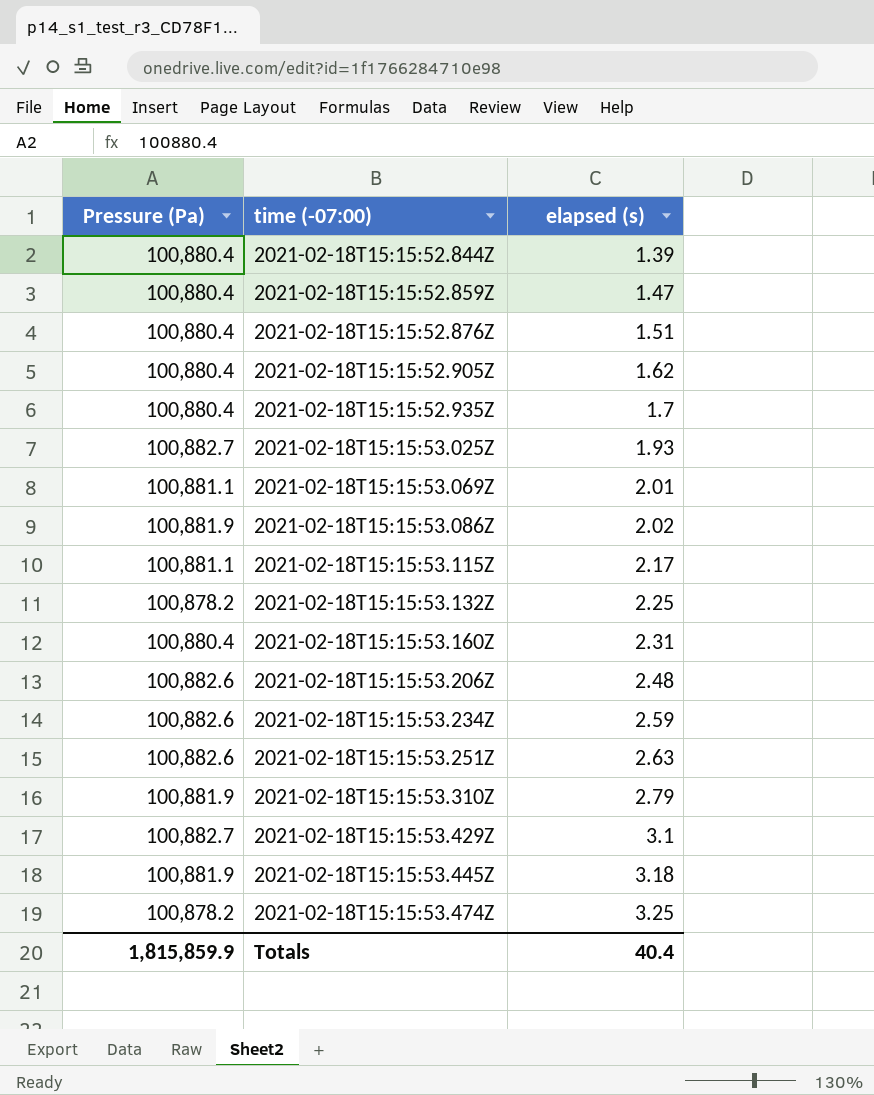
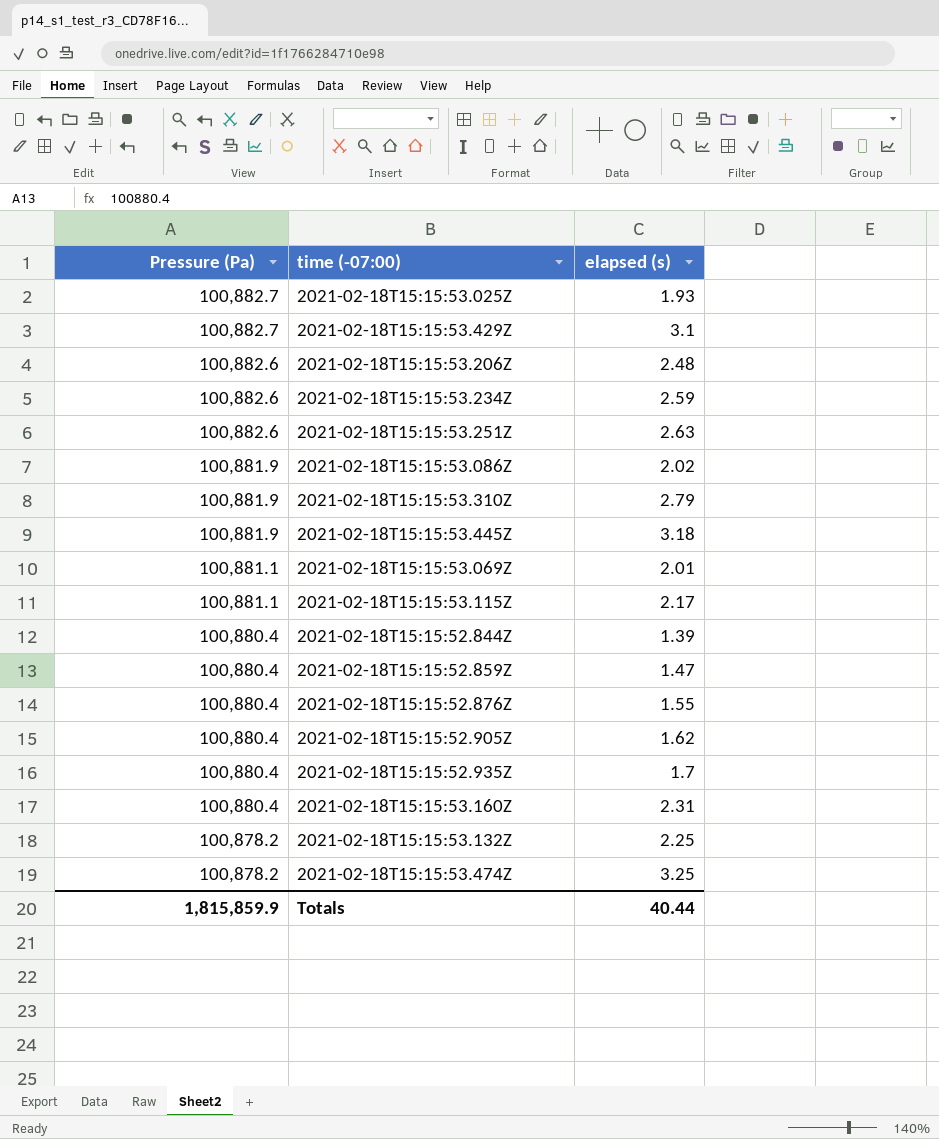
row order: time (-07:00) ascending -> Pressure (Pa) descending
2021-02-18T15:15:52.876Z | elapsed (s): 1.51 -> 1.55
Totals | elapsed (s): 40.4 -> 40.44

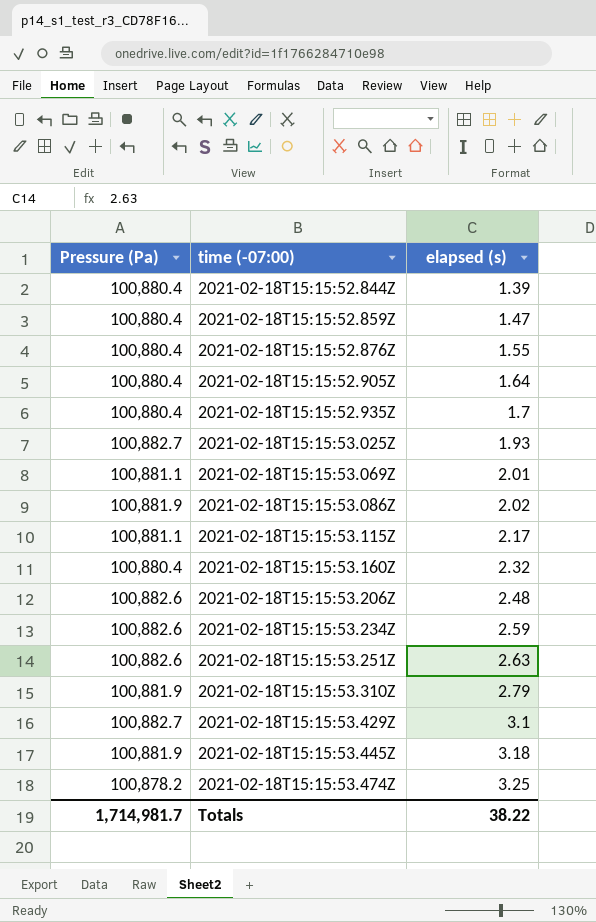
row order: Pressure (Pa) descending -> time (-07:00) ascending
row 2021-02-18T15:15:53.132Z: 100,878.2 | 2.25 -> none
2021-02-18T15:15:52.905Z | elapsed (s): 1.62 -> 1.64
2021-02-18T15:15:53.160Z | elapsed (s): 2.31 -> 2.32
Totals | Pressure (Pa): 1,815,859.9 -> 1,714,981.7
Totals | elapsed (s): 40.44 -> 38.22

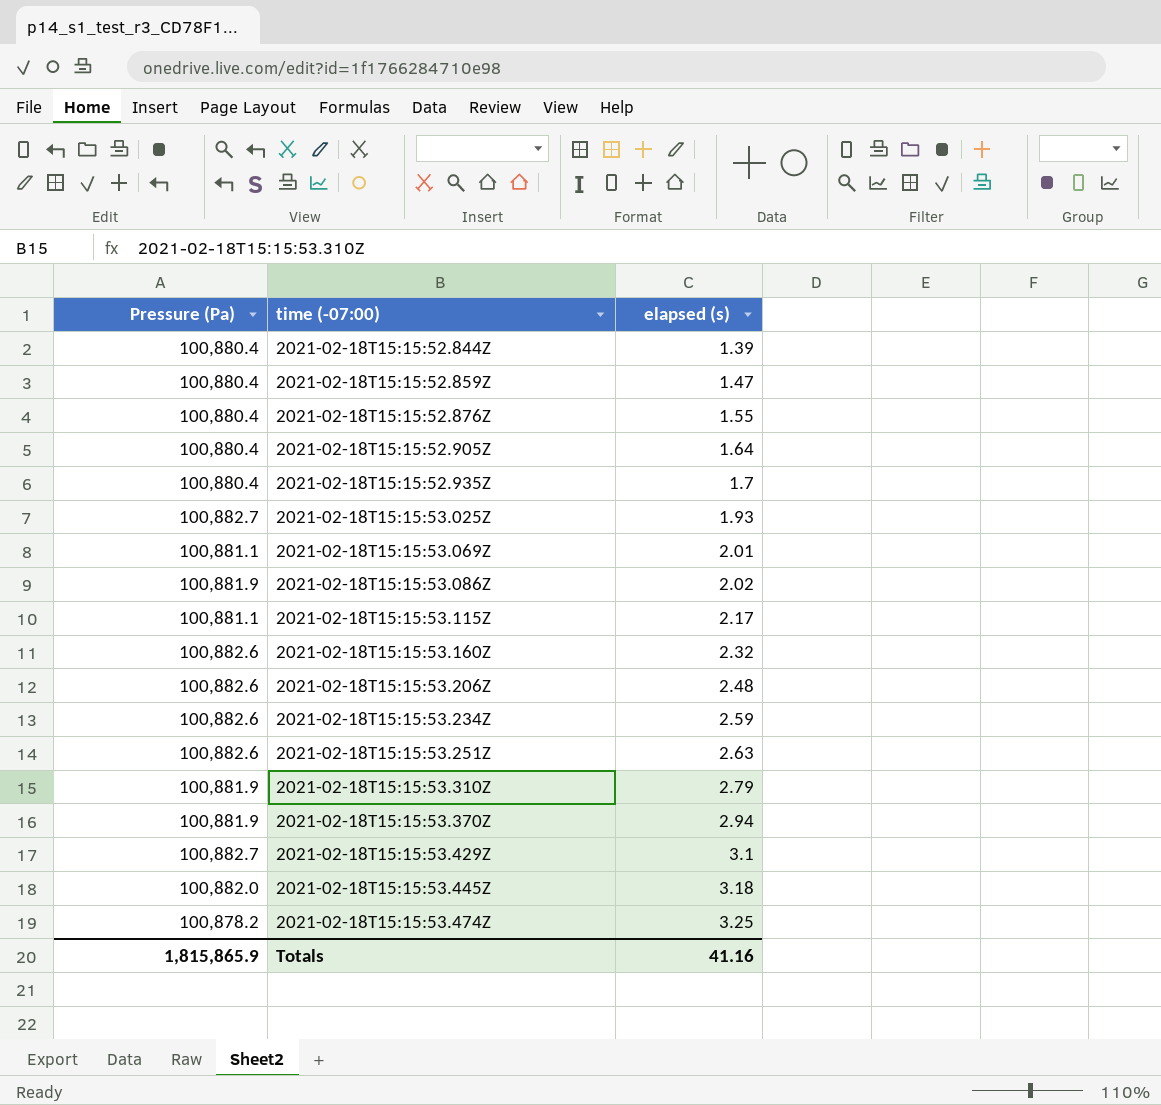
2021-02-18T15:15:53.160Z | Pressure (Pa): 100,880.4 -> 100,882.6
row 2021-02-18T15:15:53.370Z: none -> 100,881.9 | 2.94
2021-02-18T15:15:53.445Z | Pressure (Pa): 100,881.9 -> 100,882.0
Totals | Pressure (Pa): 1,714,981.7 -> 1,815,865.9
Totals | elapsed (s): 38.22 -> 41.16

